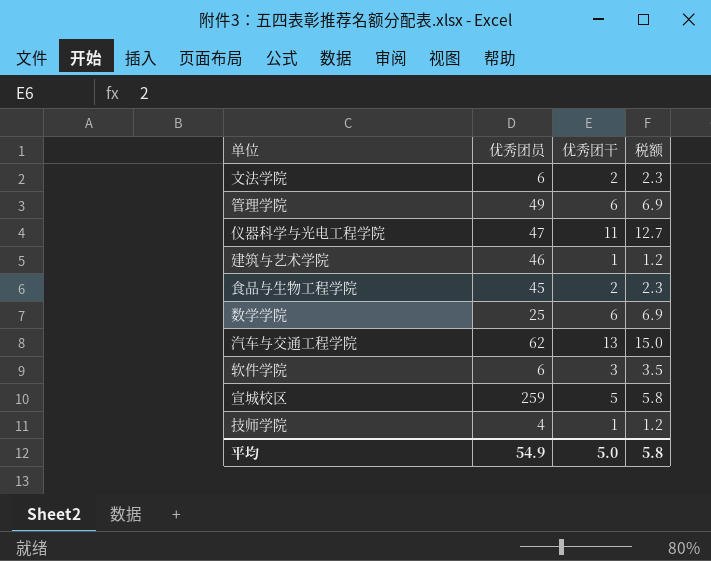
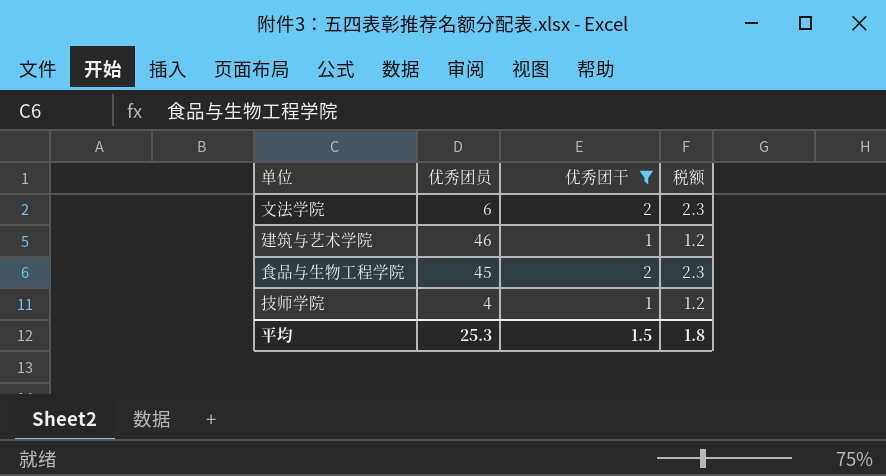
filter: none -> 优秀团干 <= 2
平均 | 优秀团员: 54.9 -> 25.3
平均 | 优秀团干: 5.0 -> 1.5
平均 | 税额: 5.8 -> 1.8

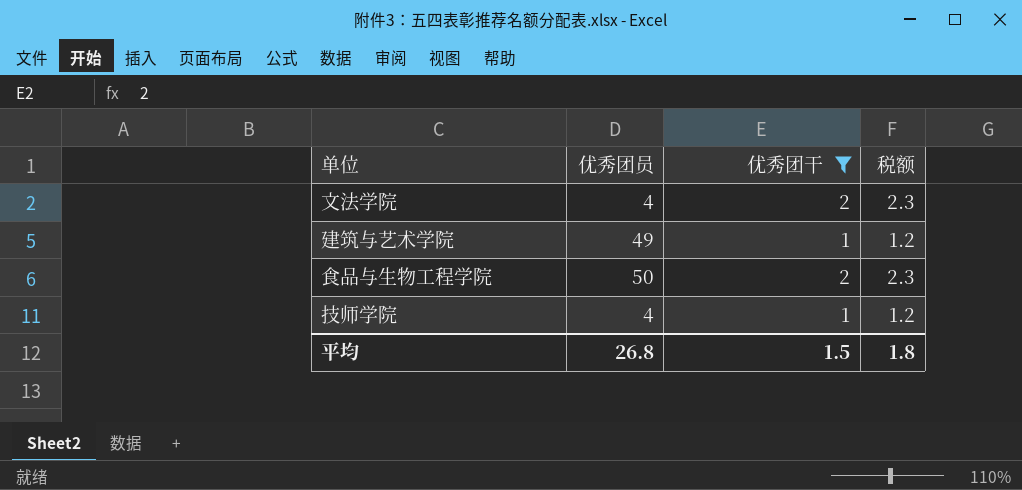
文法学院 | 优秀团员: 6 -> 4
建筑与艺术学院 | 优秀团员: 46 -> 49
食品与生物工程学院 | 优秀团员: 45 -> 50
平均 | 优秀团员: 25.3 -> 26.8

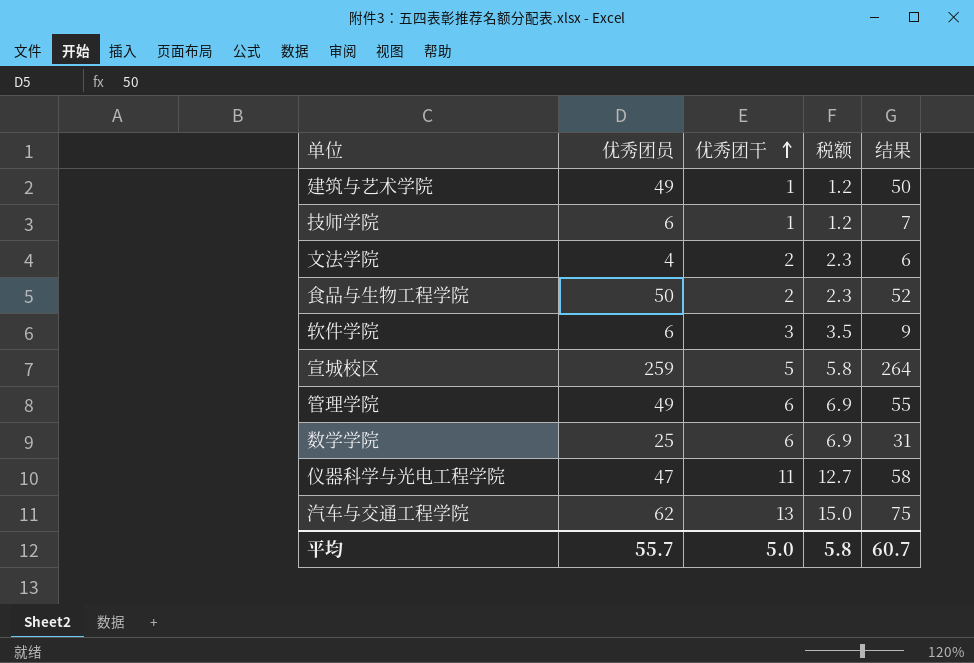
filter: 优秀团干 <= 2 -> none
row order: none -> 优秀团干 ascending
column 结果 | formula: none -> [优秀团员] + [优秀团干]
技师学院 | 优秀团员: 4 -> 6
平均 | 优秀团员: 26.8 -> 55.7
平均 | 优秀团干: 1.5 -> 5.0
平均 | 税额: 1.8 -> 5.8

